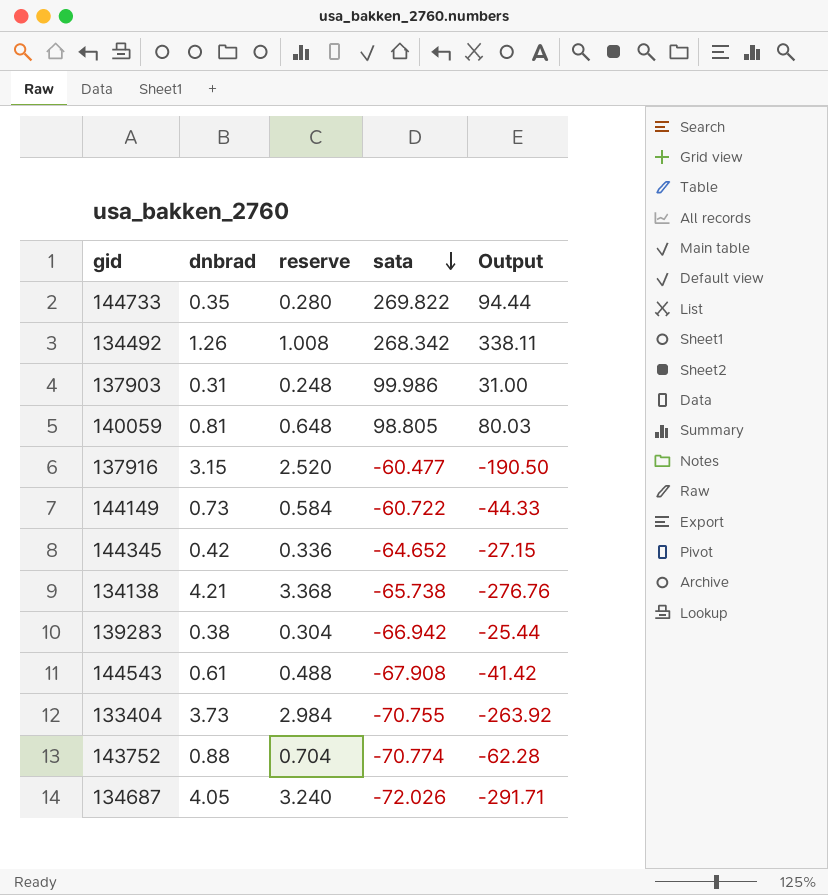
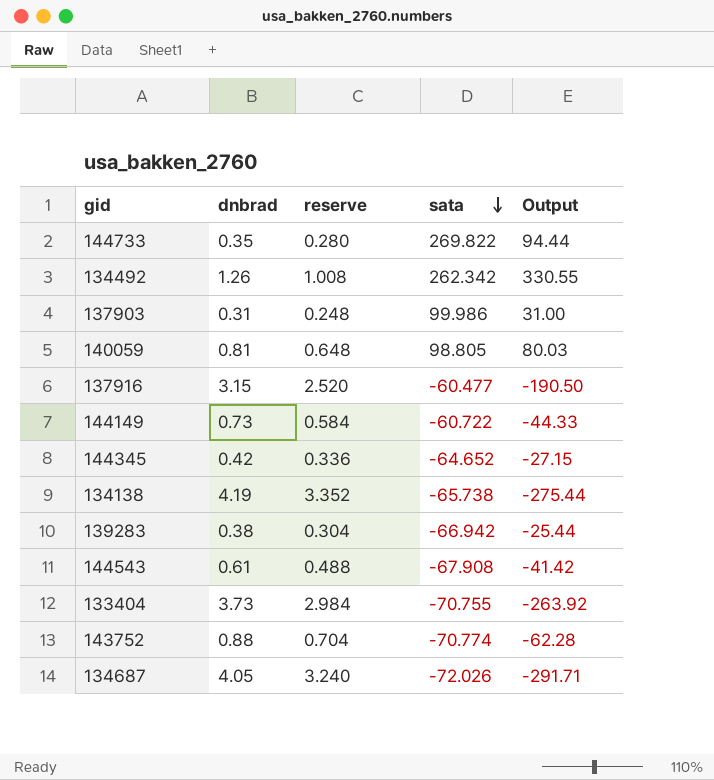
134492 | sata: 268.342 -> 262.342
134492 | Output: 338.11 -> 330.55
134138 | dnbrad: 4.21 -> 4.19
134138 | reserve: 3.368 -> 3.352
134138 | Output: -276.76 -> -275.44

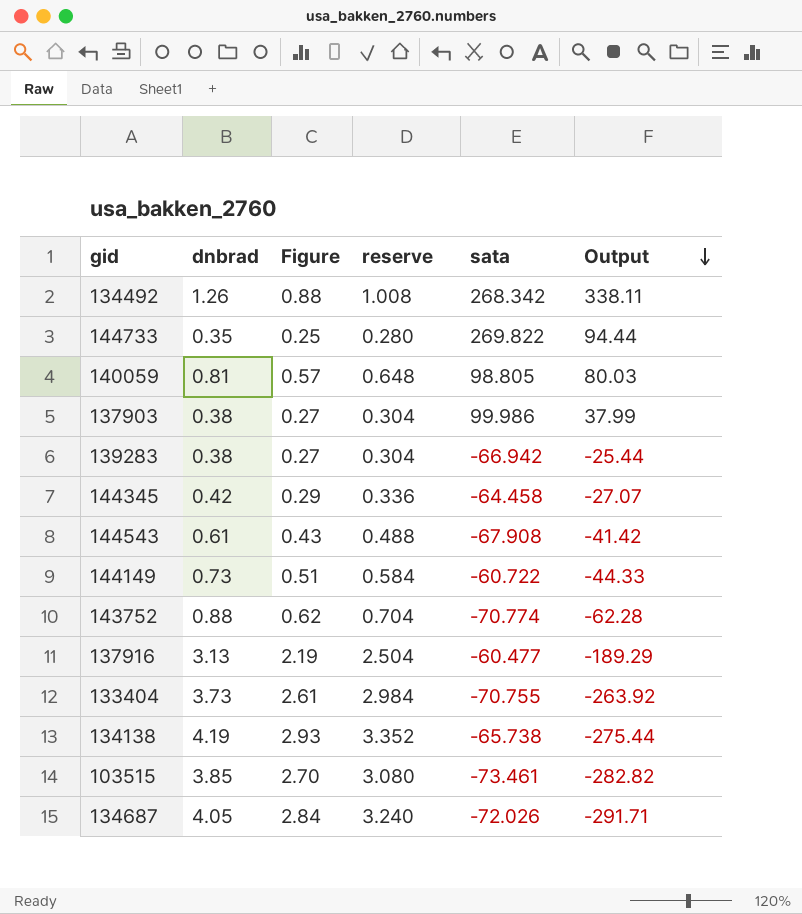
row order: sata descending -> Output descending
column Figure | formula: none -> [dnbrad] * 0.7
134492 | sata: 262.342 -> 268.342
134492 | Output: 330.55 -> 338.11
137903 | dnbrad: 0.31 -> 0.38
137903 | reserve: 0.248 -> 0.304
137903 | Output: 31.00 -> 37.99
144345 | sata: -64.652 -> -64.458
144345 | Output: -27.15 -> -27.07
137916 | dnbrad: 3.15 -> 3.13
137916 | reserve: 2.520 -> 2.504
137916 | Output: -190.50 -> -189.29
row 103515: none -> 3.85 | 2.70 | 3.080 | -73.461 | -282.82

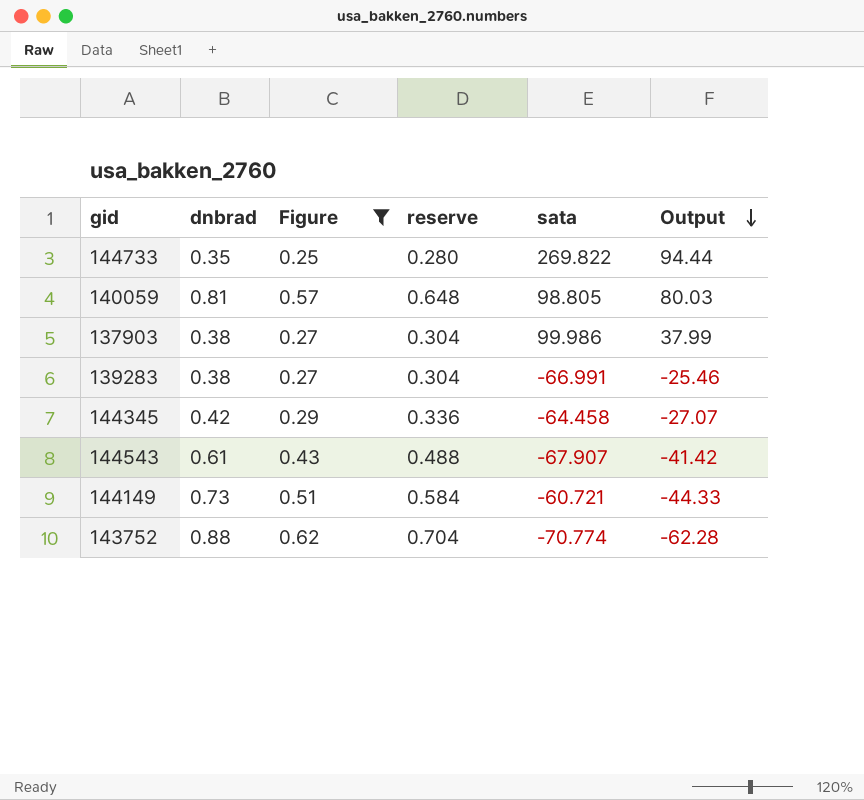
filter: none -> Figure <= 0.62
139283 | sata: -66.942 -> -66.991
139283 | Output: -25.44 -> -25.46
144543 | sata: -67.908 -> -67.907
144149 | sata: -60.722 -> -60.721

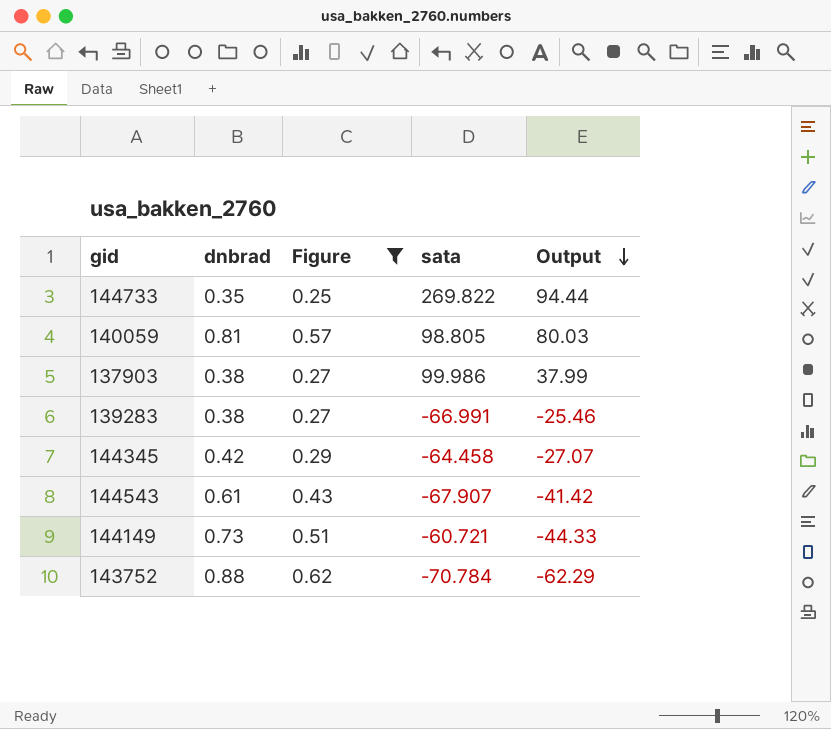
column reserve | formula: [dnbrad] * 0.8 -> none
143752 | sata: -70.774 -> -70.784
143752 | Output: -62.28 -> -62.29

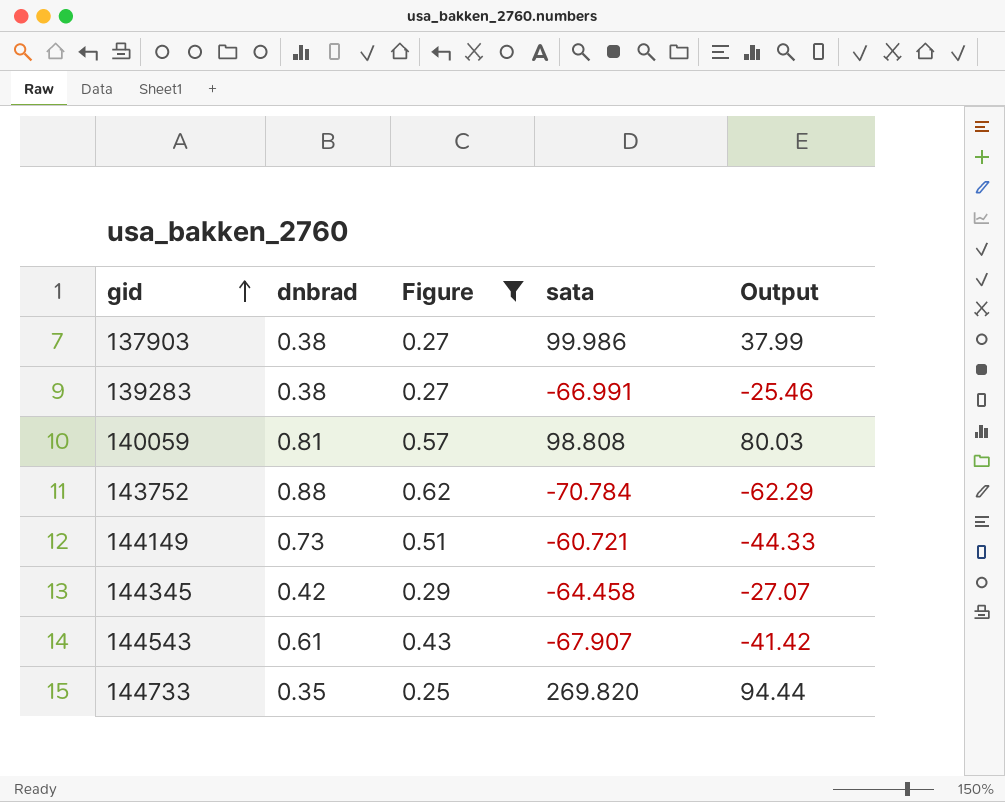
row order: Output descending -> gid ascending
140059 | sata: 98.805 -> 98.808
144733 | sata: 269.822 -> 269.820

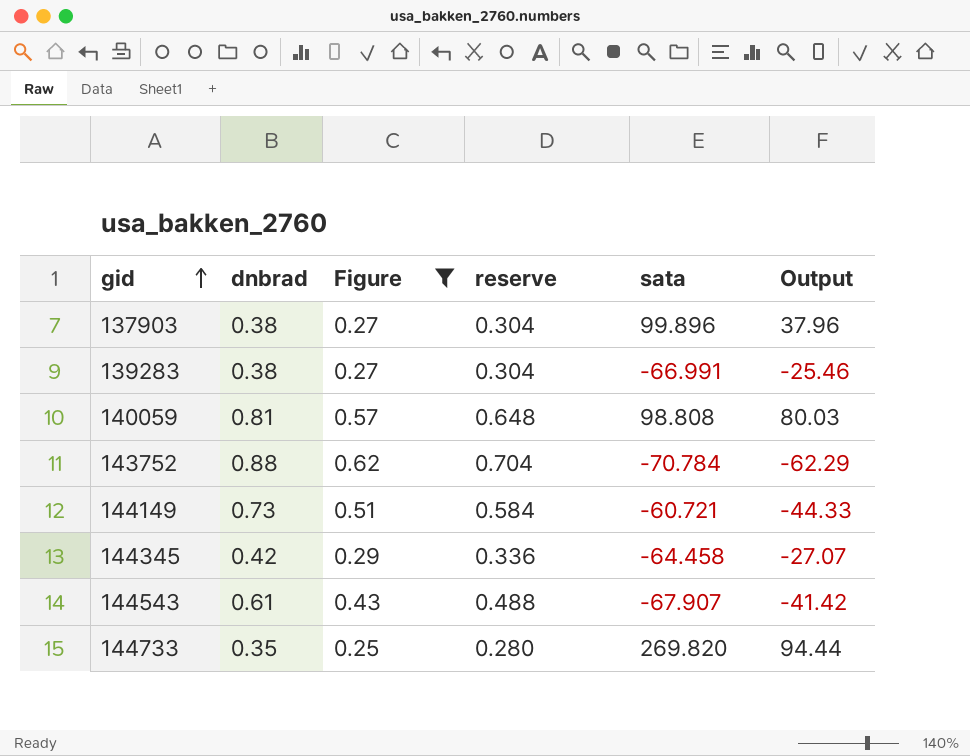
column reserve | formula: none -> [dnbrad] * 0.8
137903 | sata: 99.986 -> 99.896
137903 | Output: 37.99 -> 37.96

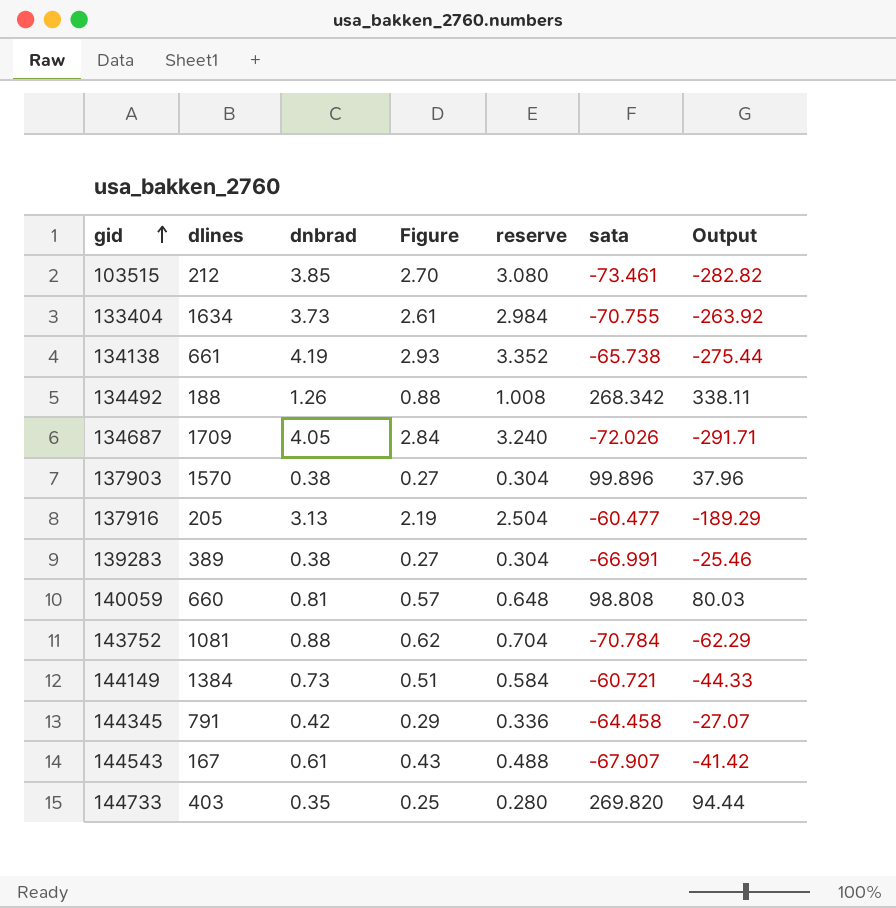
filter: Figure <= 0.62 -> none
column dlines | position: none -> 2

